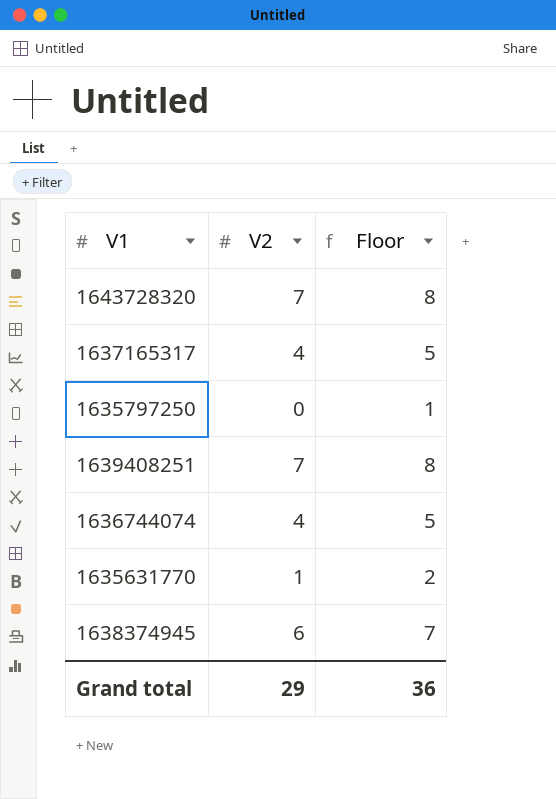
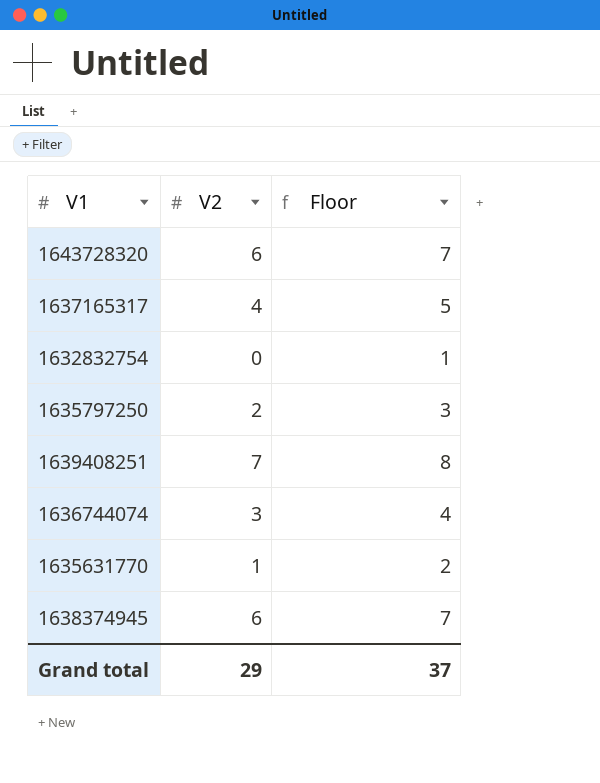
1643728320 | V2: 7 -> 6
1643728320 | Floor: 8 -> 7
row 1632832754: none -> 0 | 1
1635797250 | V2: 0 -> 2
1635797250 | Floor: 1 -> 3
1636744074 | V2: 4 -> 3
1636744074 | Floor: 5 -> 4
Grand total | Floor: 36 -> 37

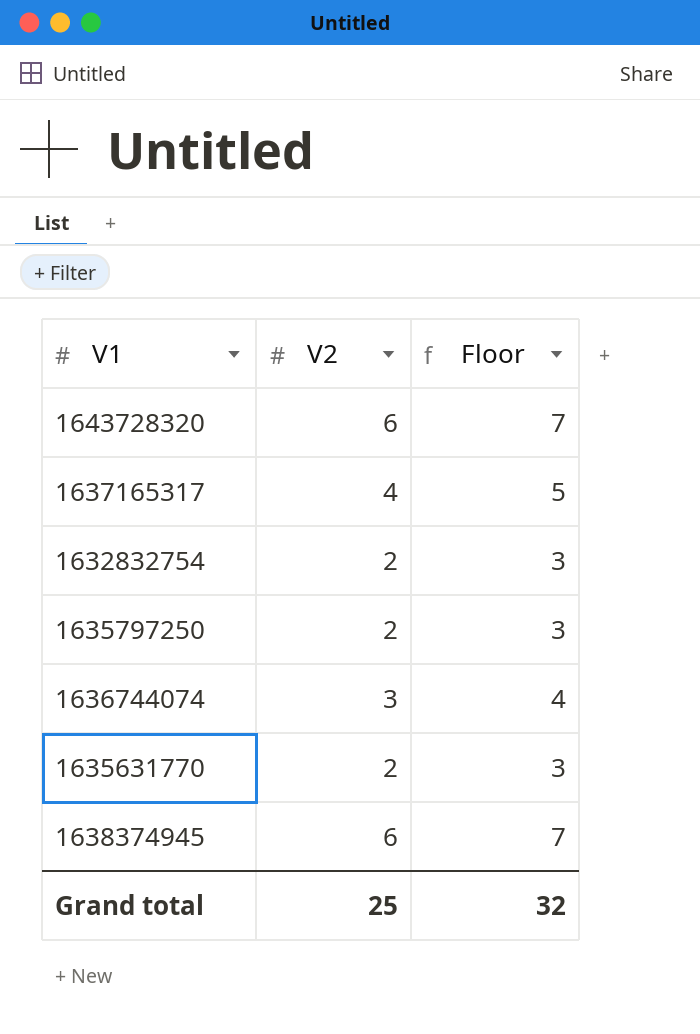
row 1639408251: 7 | 8 -> none
1632832754 | V2: 0 -> 2
1632832754 | Floor: 1 -> 3
1635631770 | V2: 1 -> 2
1635631770 | Floor: 2 -> 3
Grand total | V2: 29 -> 25
Grand total | Floor: 37 -> 32

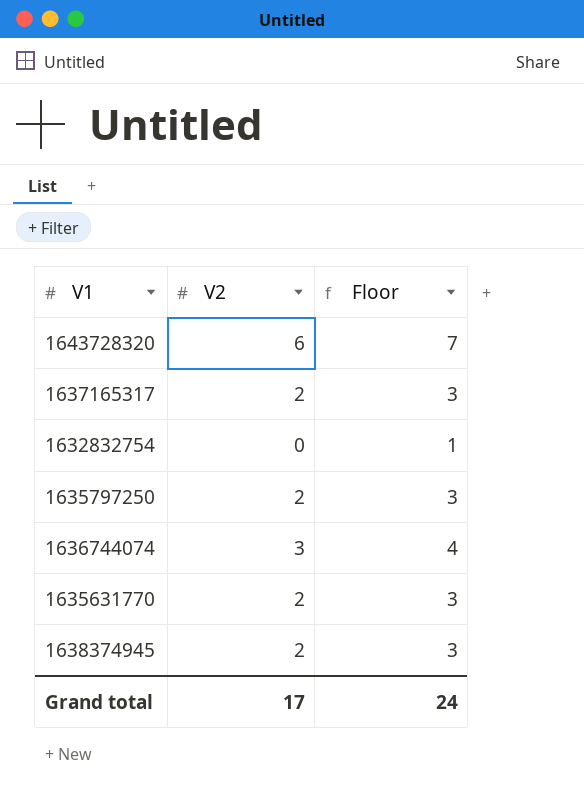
1637165317 | V2: 4 -> 2
1637165317 | Floor: 5 -> 3
1632832754 | V2: 2 -> 0
1632832754 | Floor: 3 -> 1
1638374945 | V2: 6 -> 2
1638374945 | Floor: 7 -> 3
Grand total | V2: 25 -> 17
Grand total | Floor: 32 -> 24

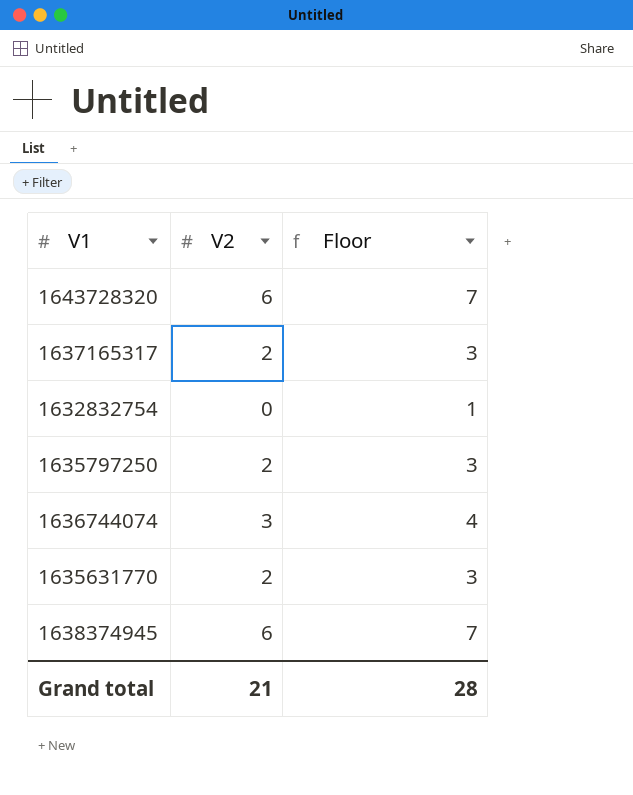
1638374945 | V2: 2 -> 6
1638374945 | Floor: 3 -> 7
Grand total | V2: 17 -> 21
Grand total | Floor: 24 -> 28

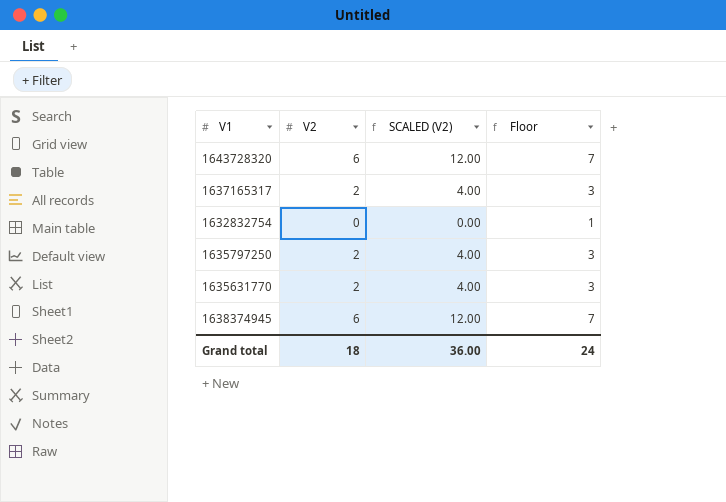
column SCALED (V2) | formula: none -> [V2] * 2
row 1636744074: 3 | 4 -> none
Grand total | V2: 21 -> 18
Grand total | Floor: 28 -> 24

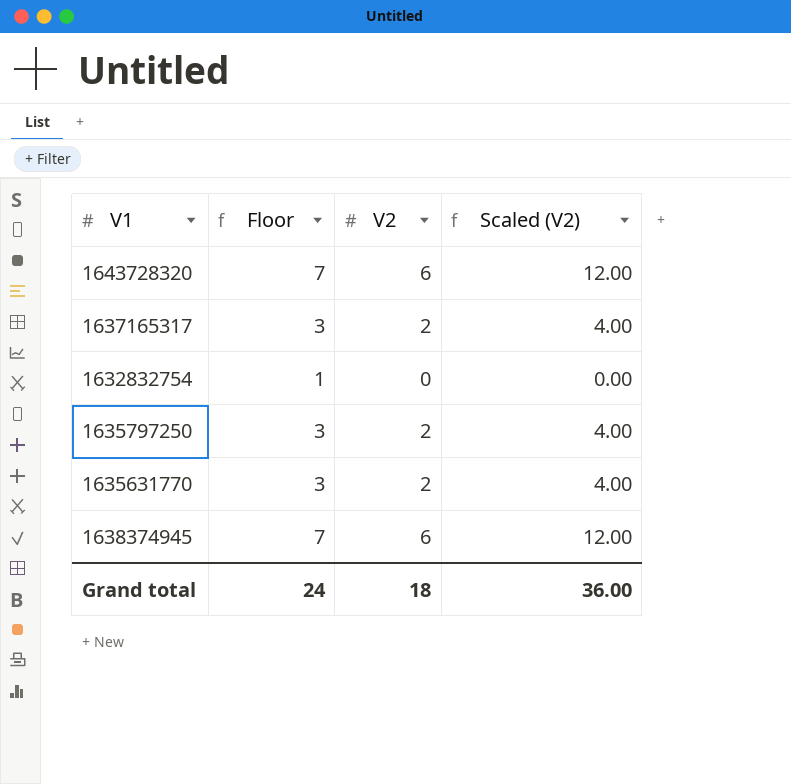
column Floor | position: 4 -> 2
column name: SCALED (V2) -> Scaled (V2)

